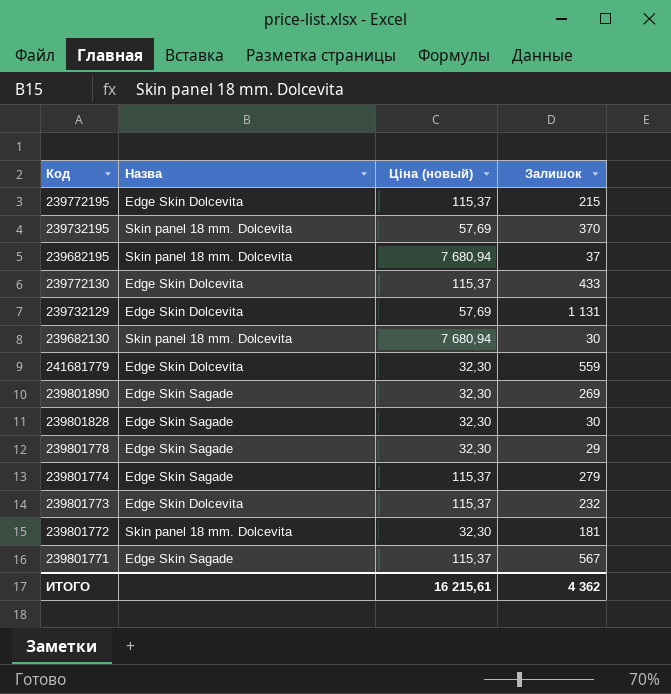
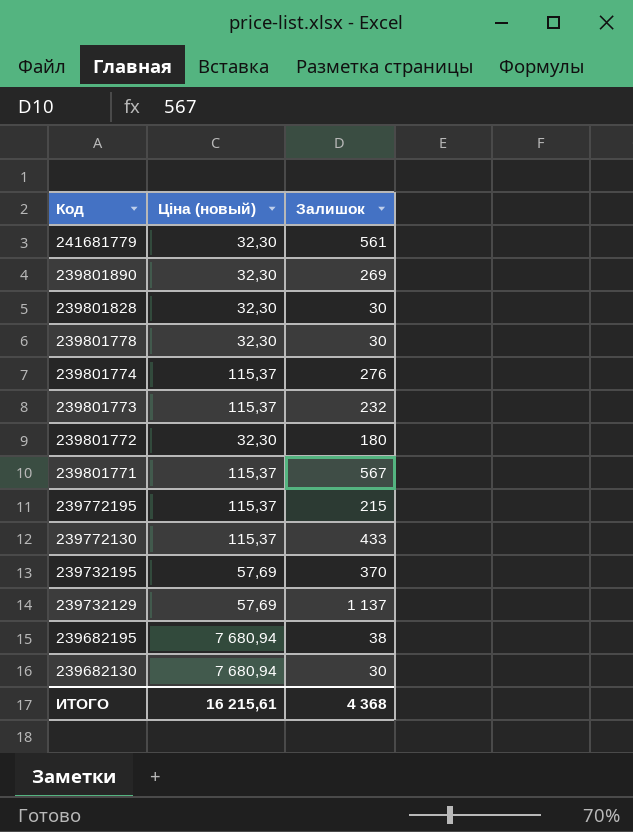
row order: none -> Код descending
column Назва | position: 2 -> none
241681779 | Залишок: 559 -> 561
239801778 | Залишок: 29 -> 30
239801774 | Залишок: 279 -> 276
239801772 | Залишок: 181 -> 180
239732129 | Залишок: 1 131 -> 1 137
239682195 | Залишок: 37 -> 38
ИТОГО | Залишок: 4 362 -> 4 368

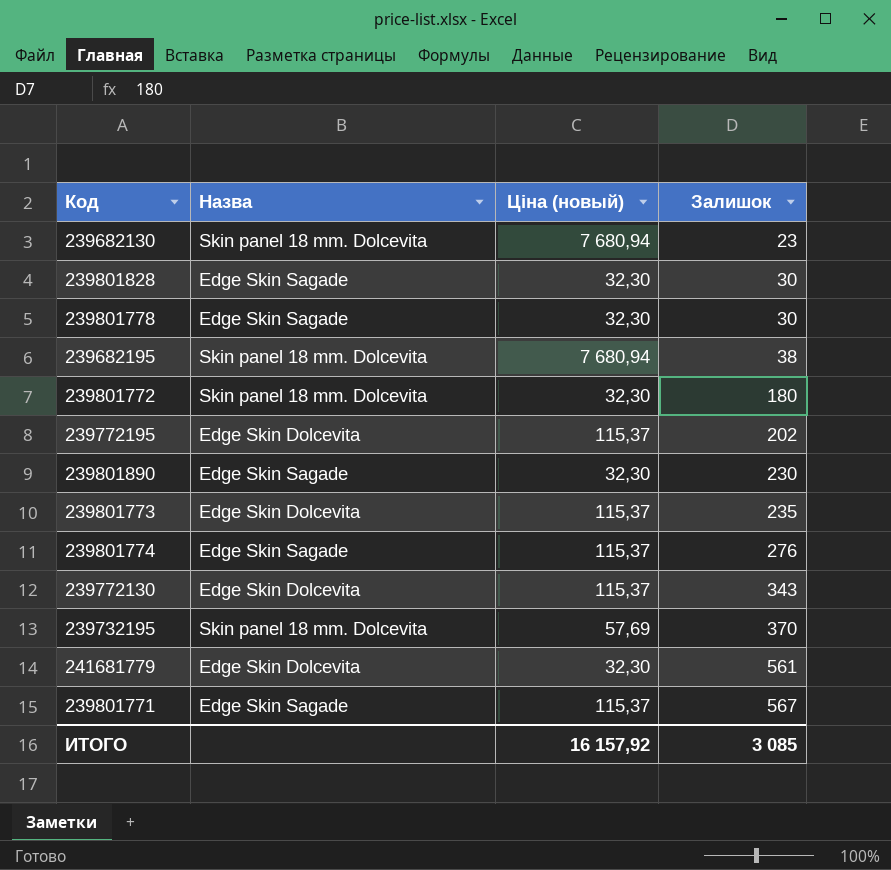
row order: Код descending -> Залишок ascending
column Назва | position: none -> 2
row 239732129: 57,69 | 1 137 -> none
239682130 | Залишок: 30 -> 23
239772195 | Залишок: 215 -> 202
239801890 | Залишок: 269 -> 230
239801773 | Залишок: 232 -> 235
239772130 | Залишок: 433 -> 343
ИТОГО | Ціна (новый): 16 215,61 -> 16 157,92
ИТОГО | Залишок: 4 368 -> 3 085

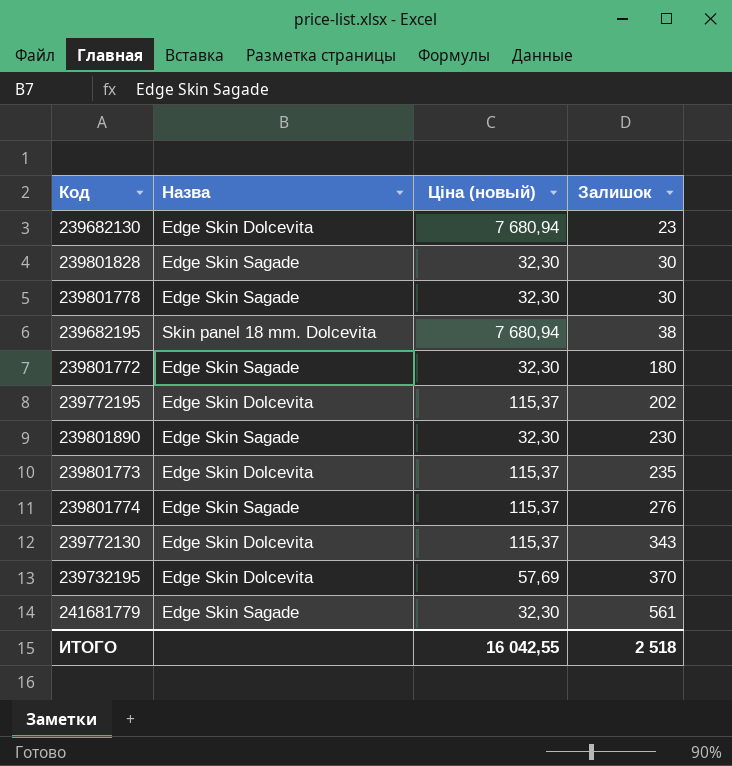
row 239801771: Edge Skin Sagade | 115,37 | 567 -> none
239682130 | Назва: Skin panel 18 mm. Dolcevita -> Edge Skin Dolcevita
239801772 | Назва: Skin panel 18 mm. Dolcevita -> Edge Skin Sagade
239732195 | Назва: Skin panel 18 mm. Dolcevita -> Edge Skin Dolcevita
241681779 | Назва: Edge Skin Dolcevita -> Edge Skin Sagade
ИТОГО | Ціна (новый): 16 157,92 -> 16 042,55
ИТОГО | Залишок: 3 085 -> 2 518

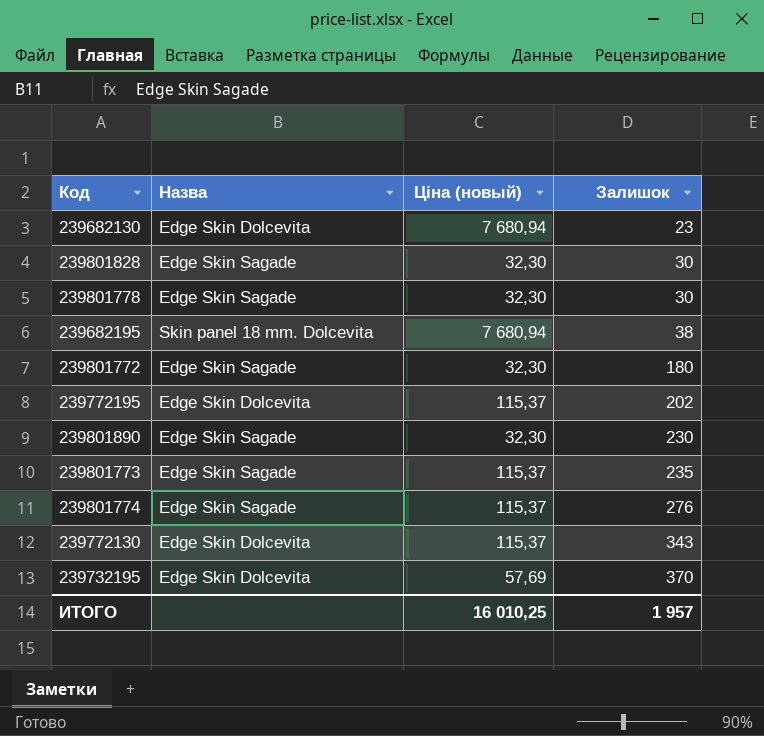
row 241681779: Edge Skin Sagade | 32,30 | 561 -> none
239801773 | Назва: Edge Skin Dolcevita -> Edge Skin Sagade
ИТОГО | Ціна (новый): 16 042,55 -> 16 010,25
ИТОГО | Залишок: 2 518 -> 1 957

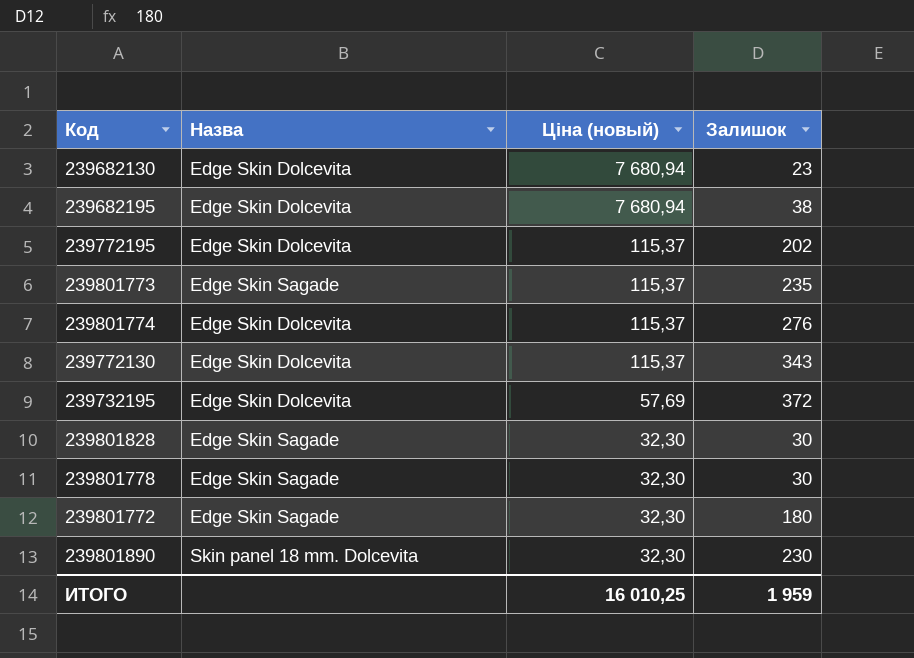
row order: Залишок ascending -> Ціна (новый) descending
239682195 | Назва: Skin panel 18 mm. Dolcevita -> Edge Skin Dolcevita
239801774 | Назва: Edge Skin Sagade -> Edge Skin Dolcevita
239732195 | Залишок: 370 -> 372
239801890 | Назва: Edge Skin Sagade -> Skin panel 18 mm. Dolcevita
ИТОГО | Залишок: 1 957 -> 1 959

